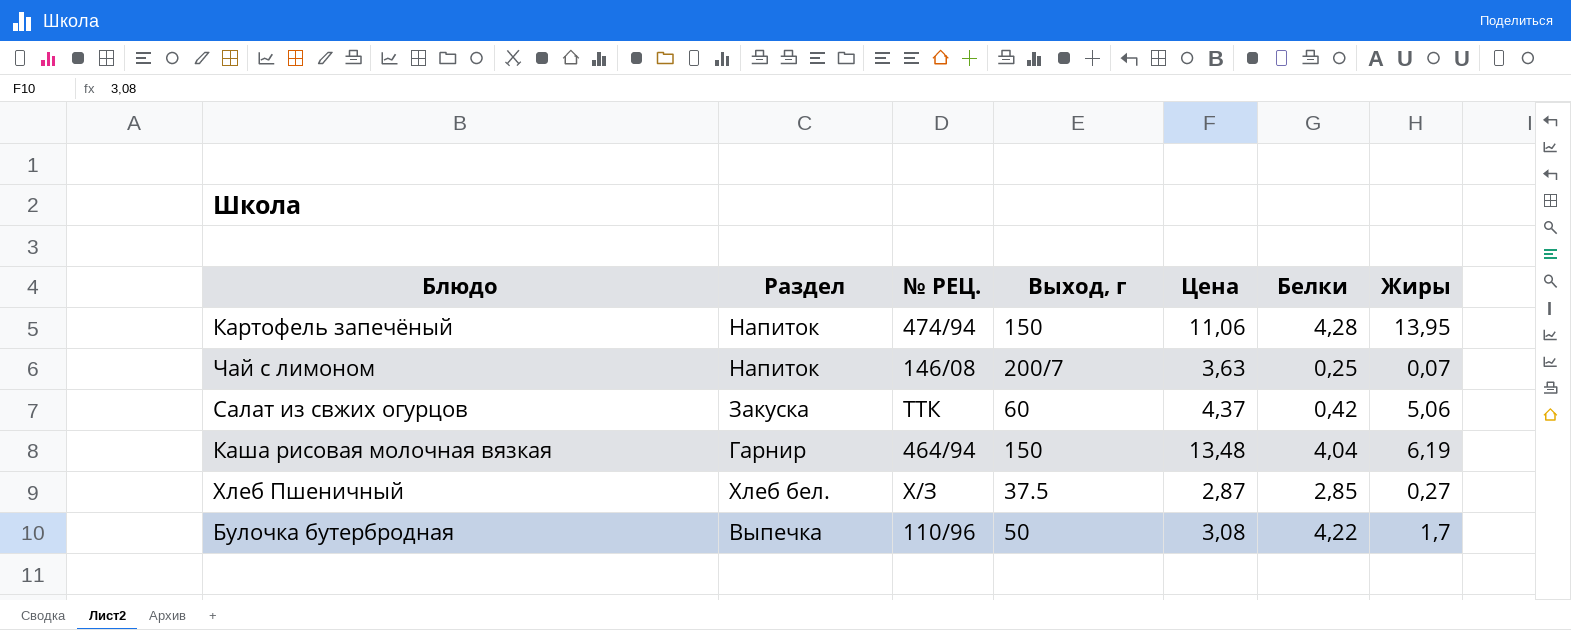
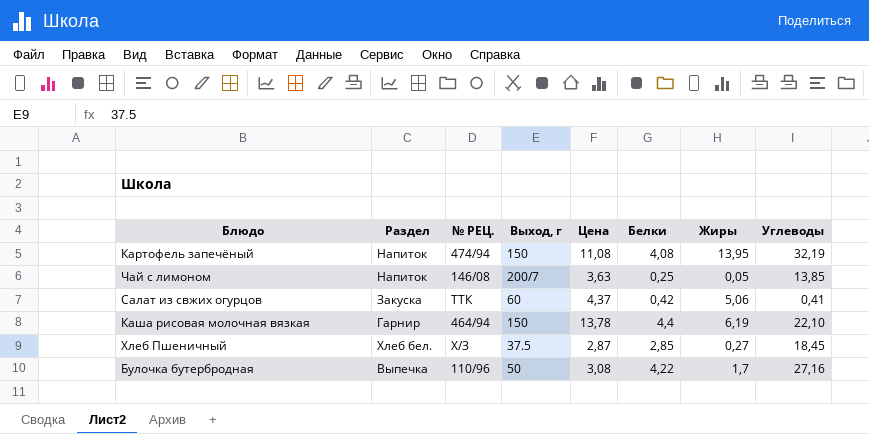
column Углеводы | position: none -> 8
Картофель запечёный | Цена: 11,06 -> 11,08
Картофель запечёный | Белки: 4,28 -> 4,08
Чай с лимоном | Жиры: 0,07 -> 0,05
Каша рисовая молочная вязкая | Цена: 13,48 -> 13,78
Каша рисовая молочная вязкая | Белки: 4,04 -> 4,4

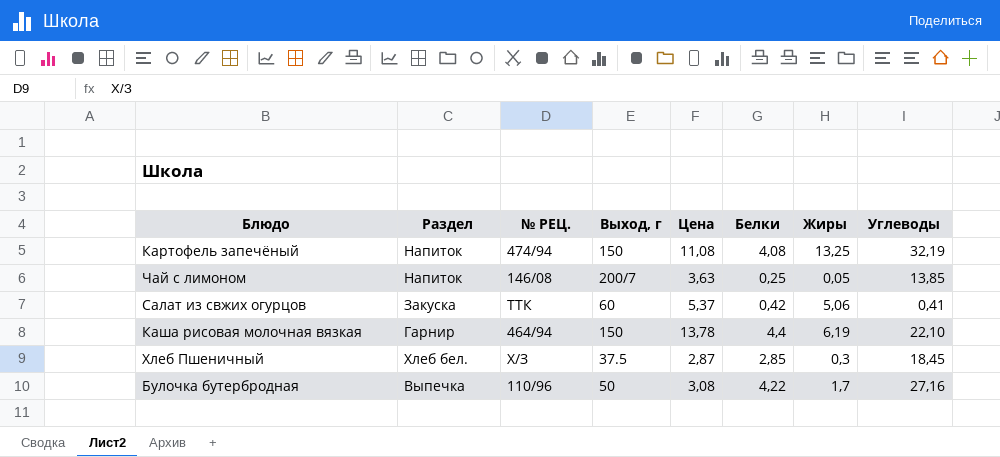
Картофель запечёный | Жиры: 13,95 -> 13,25
Салат из свжих огурцов | Цена: 4,37 -> 5,37
Хлеб Пшеничный | Жиры: 0,27 -> 0,3

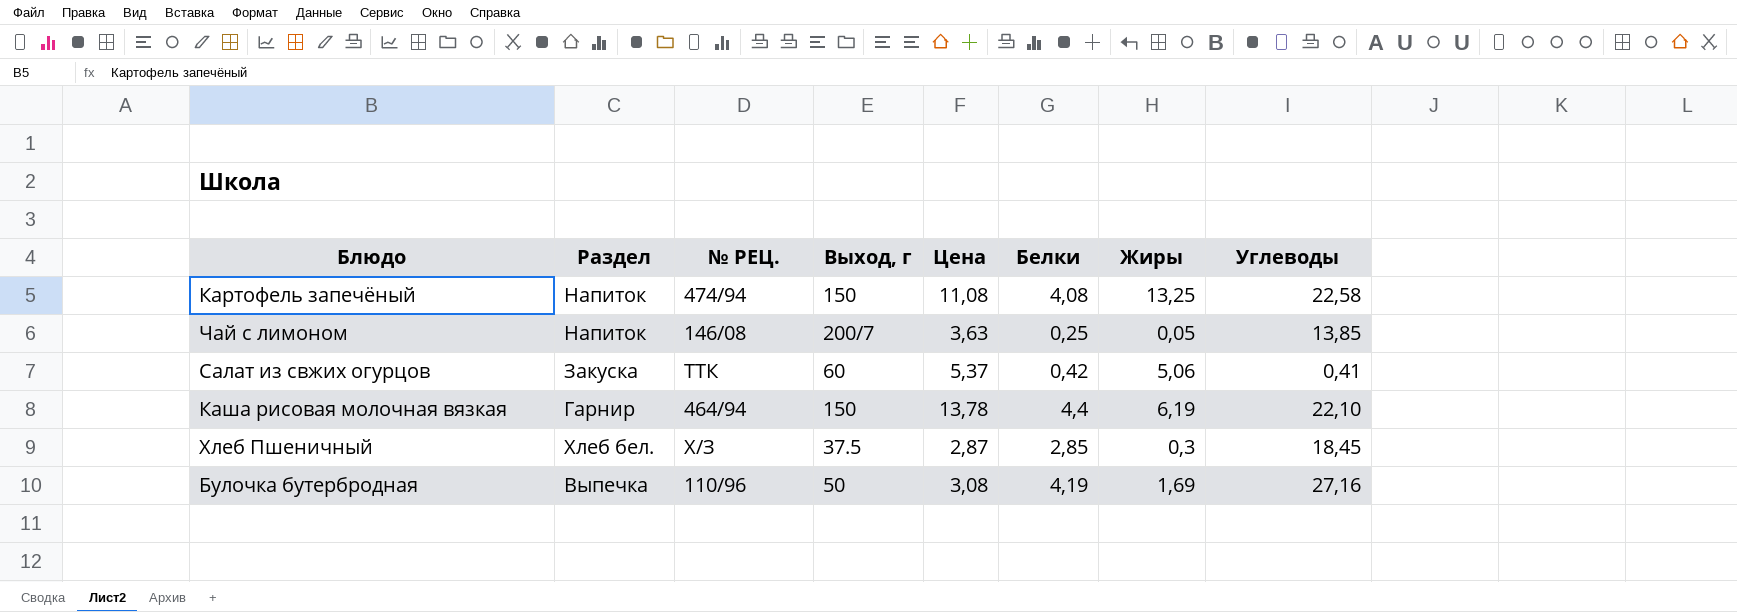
Картофель запечёный | Углеводы: 32,19 -> 22,58
Булочка бутербродная | Белки: 4,22 -> 4,19
Булочка бутербродная | Жиры: 1,7 -> 1,69

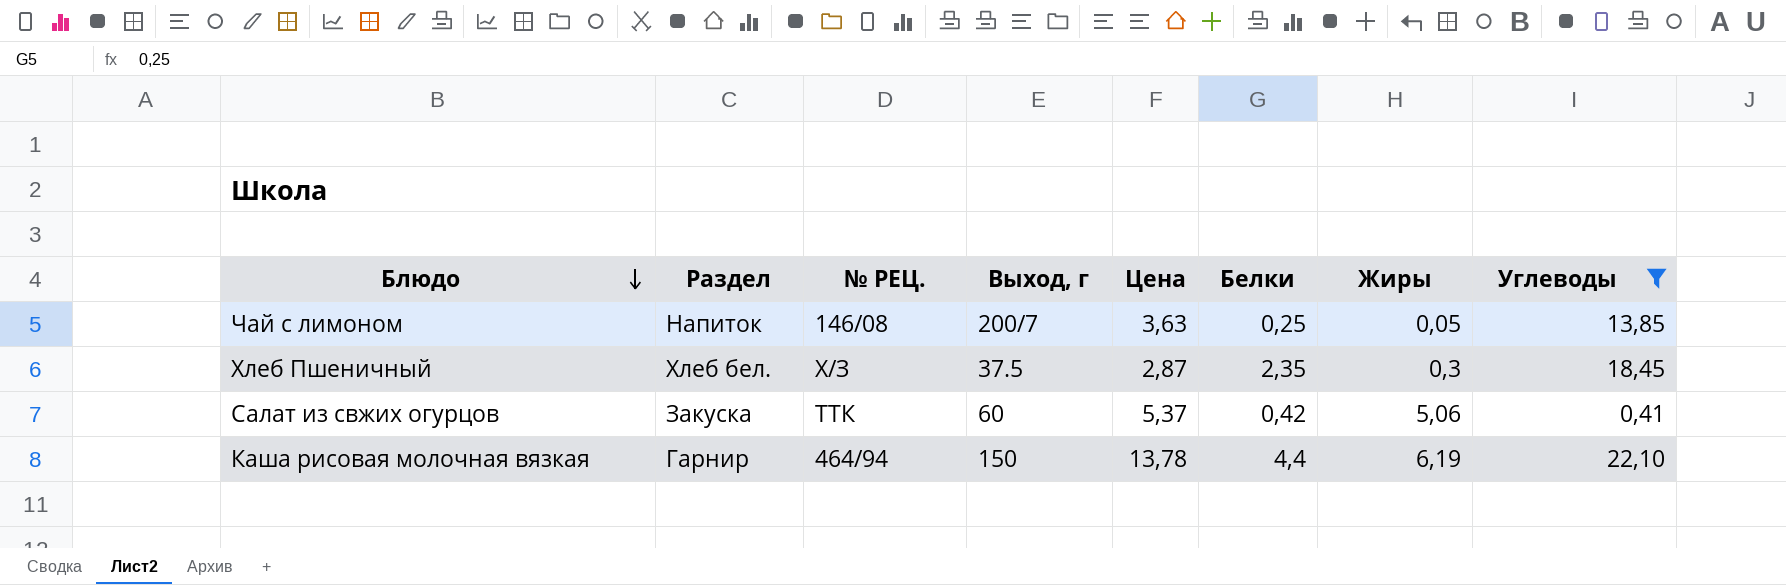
filter: none -> Углеводы <= 22,10
row order: none -> Блюдо descending
Хлеб Пшеничный | Белки: 2,85 -> 2,35

